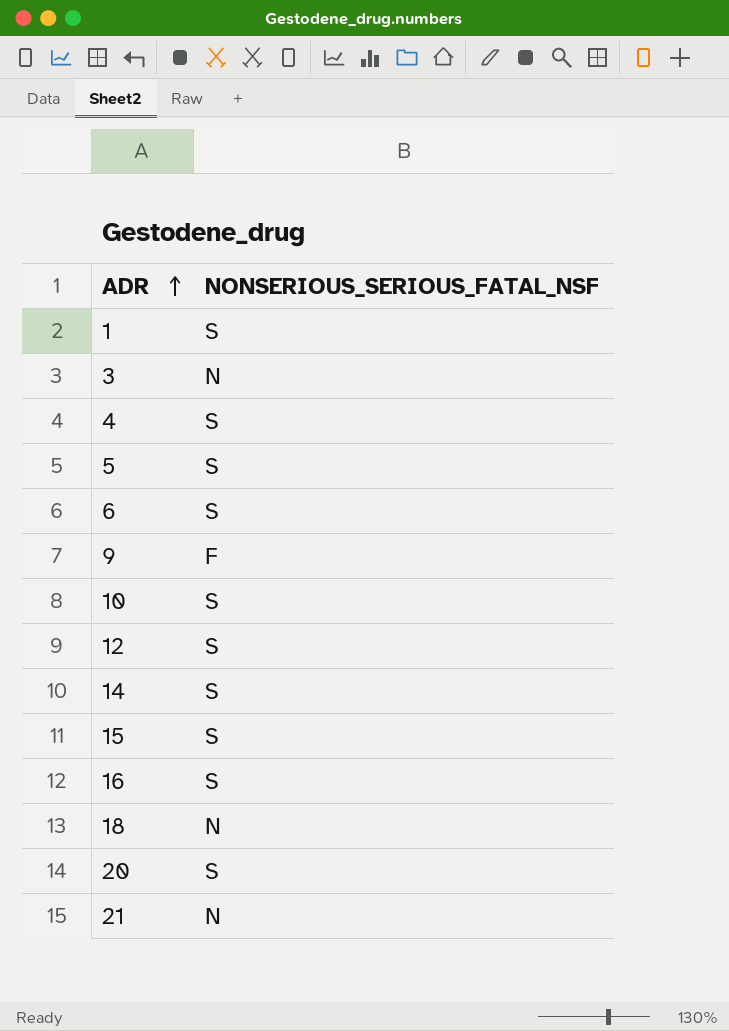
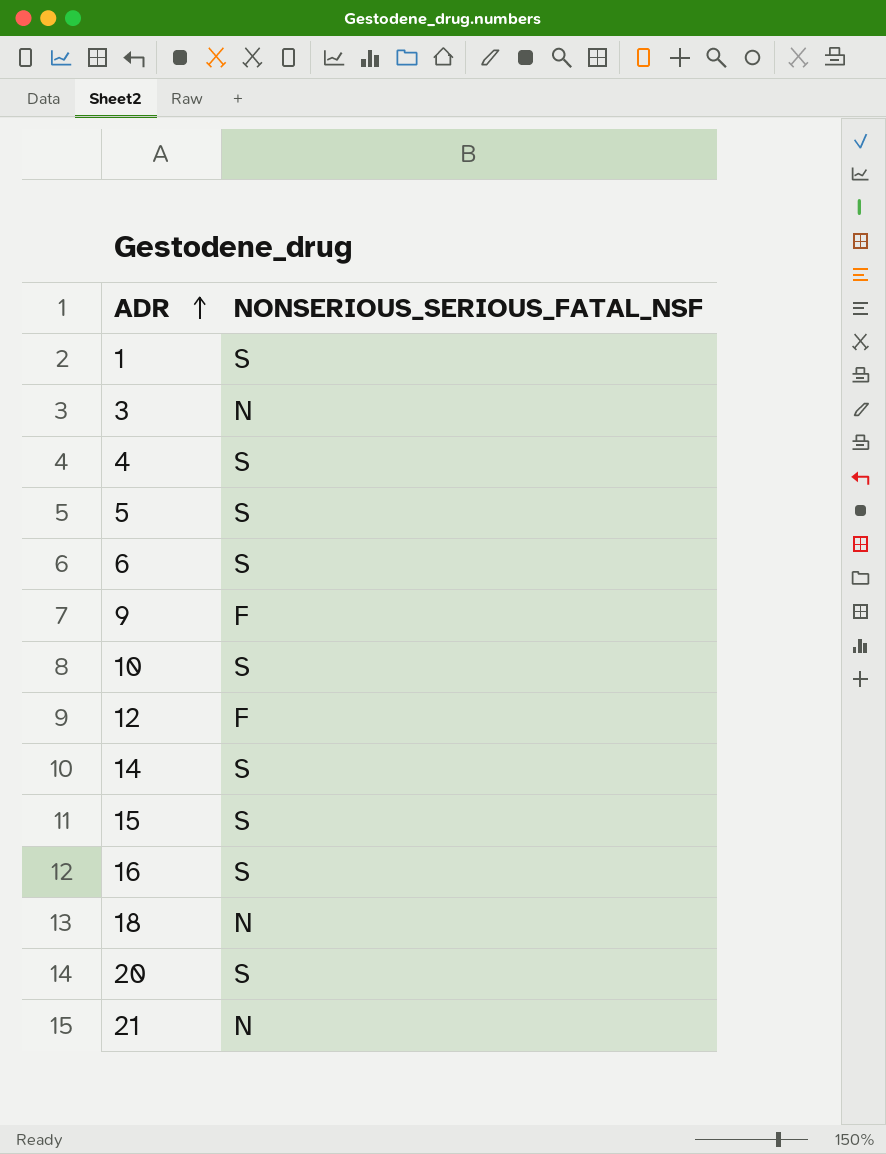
12 | NONSERIOUS_SERIOUS_FATAL_NSF: S -> F

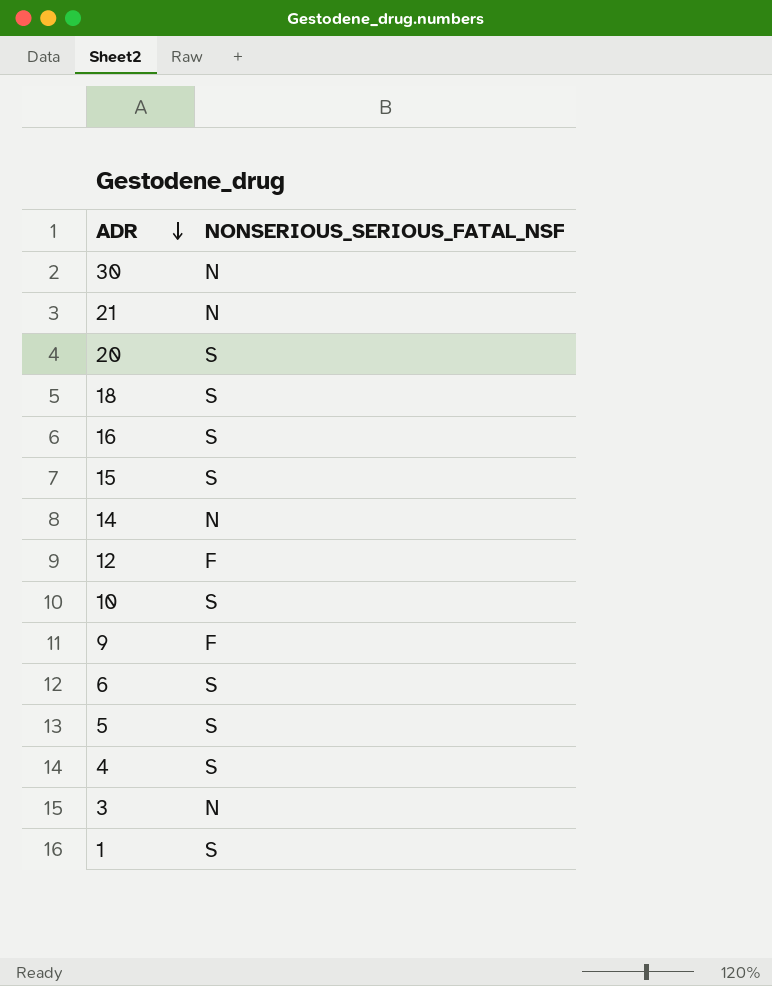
row order: ADR ascending -> ADR descending
row 30: none -> N
18 | NONSERIOUS_SERIOUS_FATAL_NSF: N -> S
14 | NONSERIOUS_SERIOUS_FATAL_NSF: S -> N

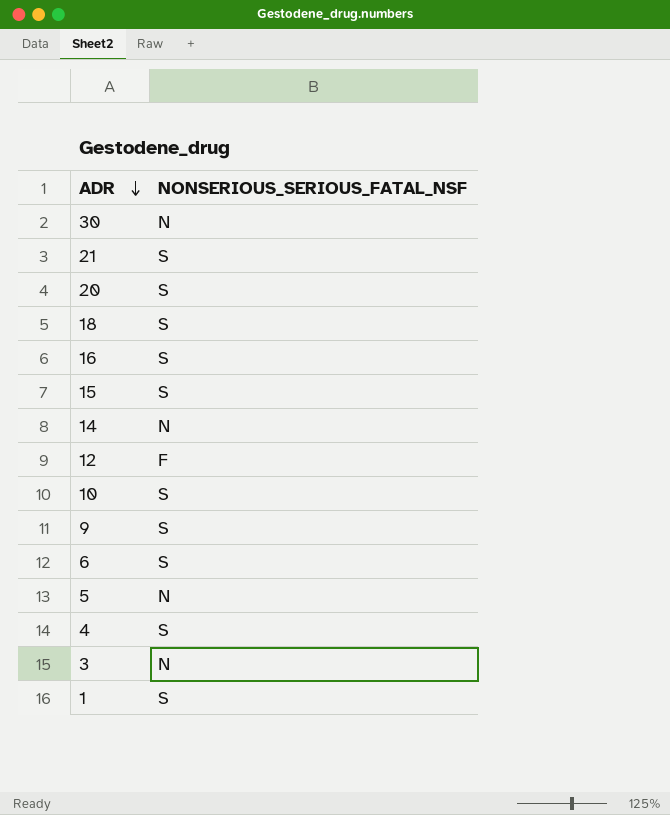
21 | NONSERIOUS_SERIOUS_FATAL_NSF: N -> S
9 | NONSERIOUS_SERIOUS_FATAL_NSF: F -> S
5 | NONSERIOUS_SERIOUS_FATAL_NSF: S -> N

